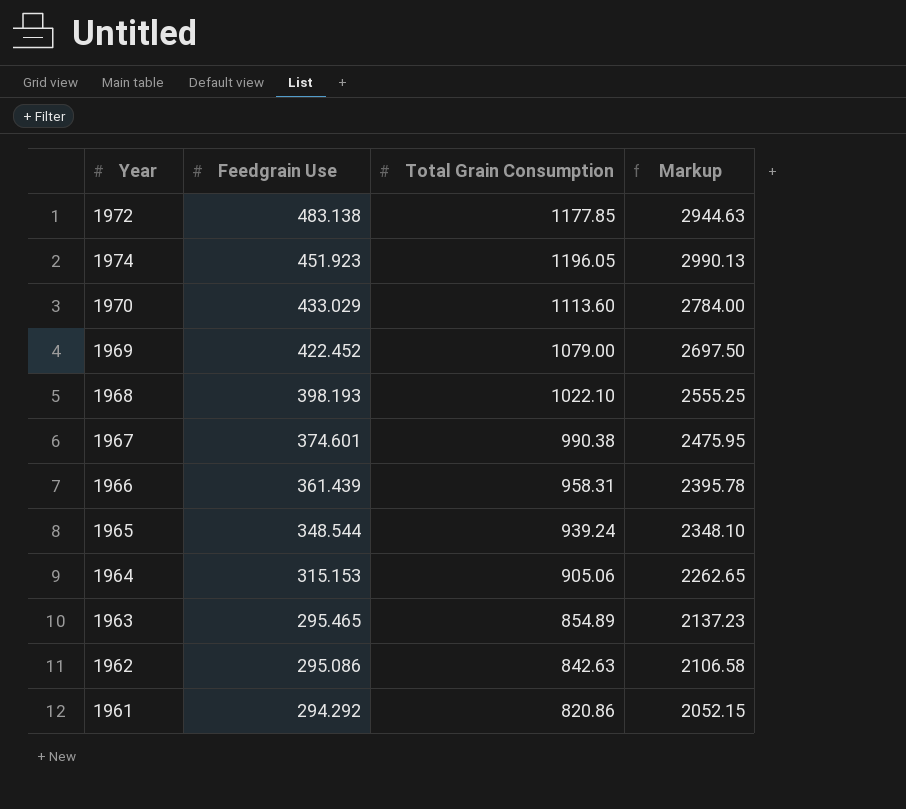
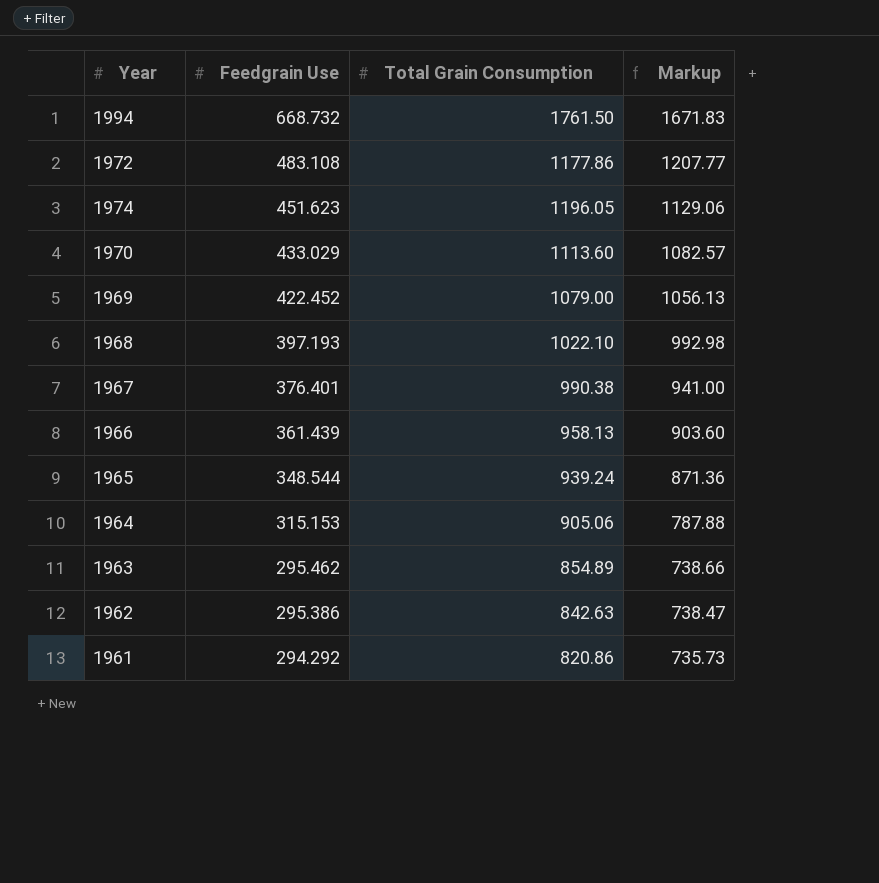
column Markup | formula: [Total Grain Consumption] * 2.5 -> [Feedgrain Use] * 2.5
row 1994: none -> 668.732 | 1761.50 | 1671.83
1972 | Feedgrain Use: 483.138 -> 483.108
1972 | Total Grain Consumption: 1177.85 -> 1177.86
1974 | Feedgrain Use: 451.923 -> 451.623
1968 | Feedgrain Use: 398.193 -> 397.193
1967 | Feedgrain Use: 374.601 -> 376.401
1966 | Total Grain Consumption: 958.31 -> 958.13
1963 | Feedgrain Use: 295.465 -> 295.462
1962 | Feedgrain Use: 295.086 -> 295.386

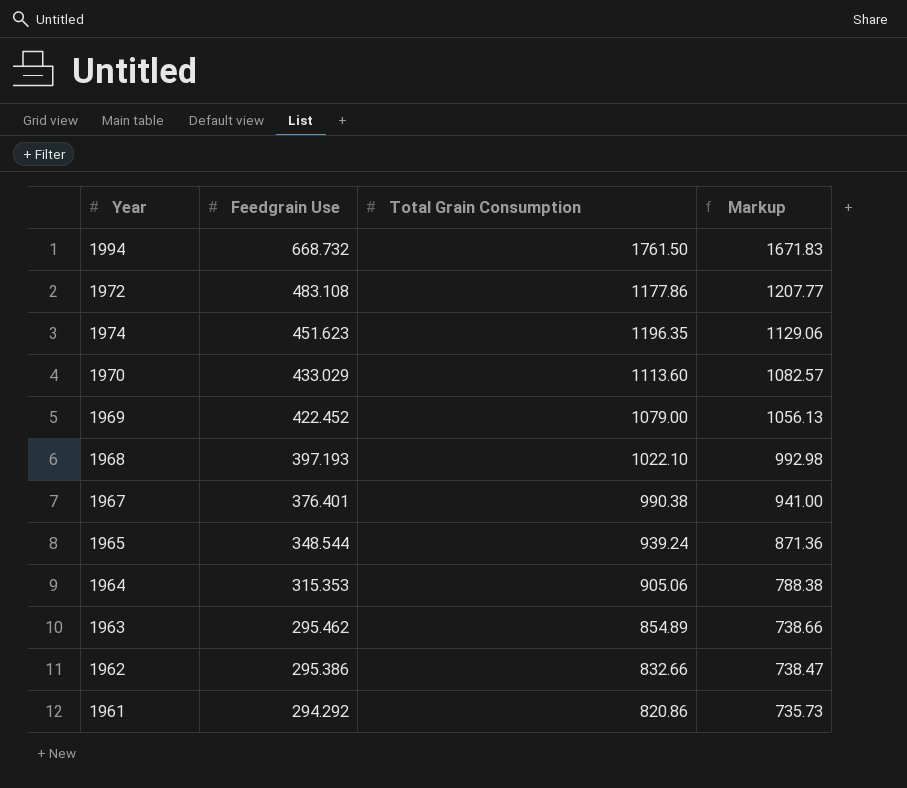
row 1966: 361.439 | 958.13 | 903.60 -> none
1974 | Total Grain Consumption: 1196.05 -> 1196.35
1964 | Feedgrain Use: 315.153 -> 315.353
1964 | Markup: 787.88 -> 788.38
1962 | Total Grain Consumption: 842.63 -> 832.66

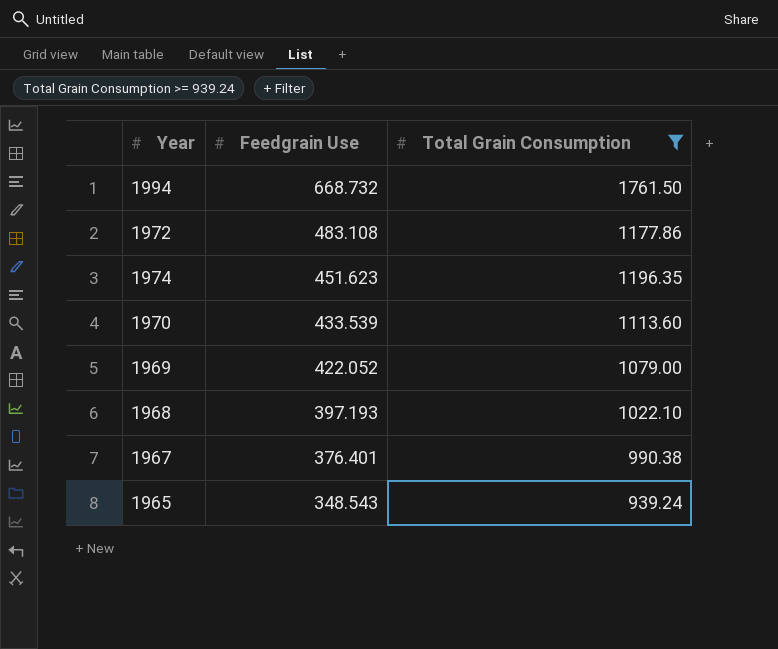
filter: none -> Total Grain Consumption >= 939.24
column Markup | formula: [Feedgrain Use] * 2.5 -> none
1970 | Feedgrain Use: 433.029 -> 433.539
1969 | Feedgrain Use: 422.452 -> 422.052
1965 | Feedgrain Use: 348.544 -> 348.543

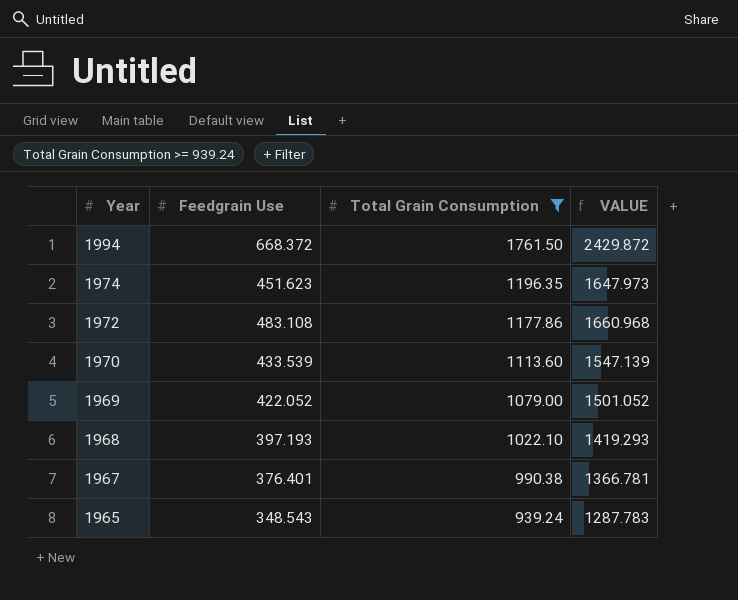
row order: Feedgrain Use descending -> Year descending
column VALUE | formula: none -> [Feedgrain Use] + [Total Grain Consumption]
1994 | Feedgrain Use: 668.732 -> 668.372

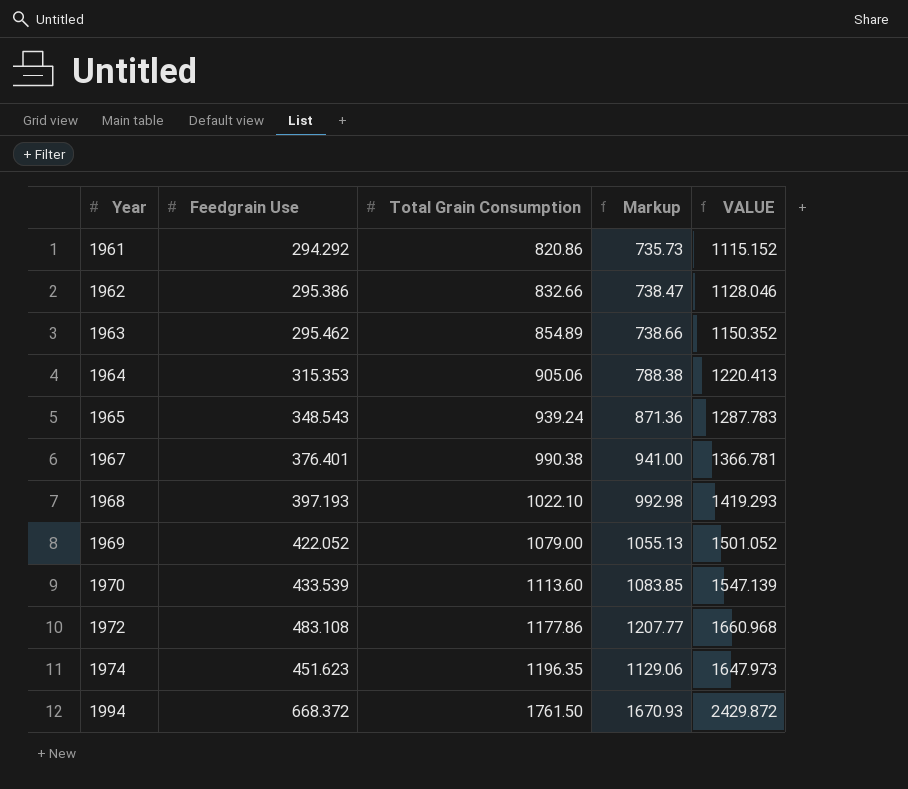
filter: Total Grain Consumption >= 939.24 -> none
row order: Year descending -> Year ascending
column Markup | formula: none -> [Feedgrain Use] * 2.5

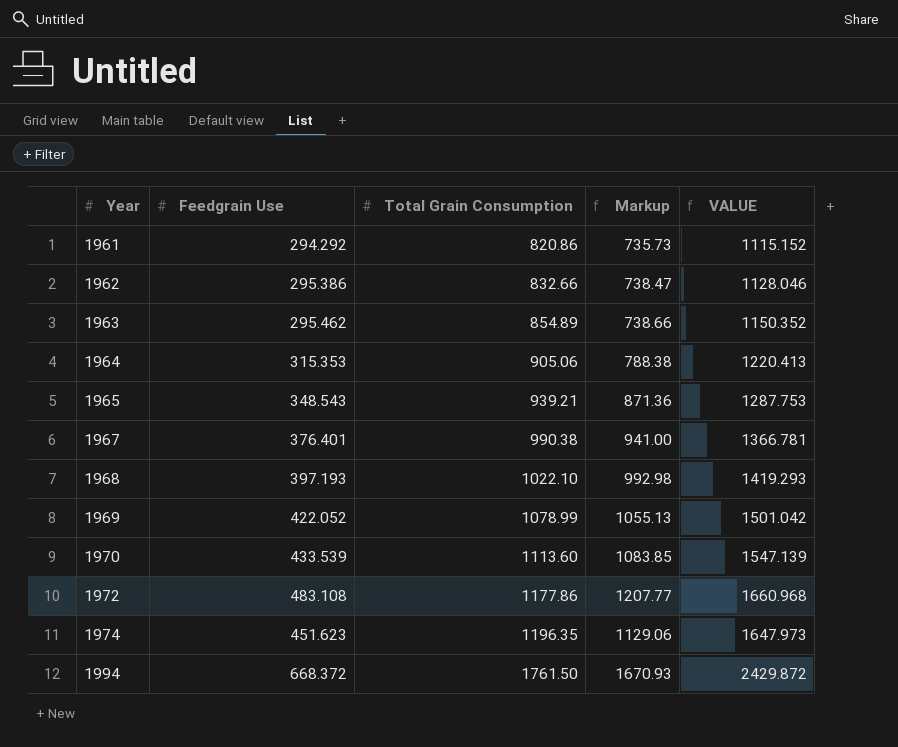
1965 | Total Grain Consumption: 939.24 -> 939.21
1965 | VALUE: 1287.783 -> 1287.753
1969 | Total Grain Consumption: 1079.00 -> 1078.99
1969 | VALUE: 1501.052 -> 1501.042

